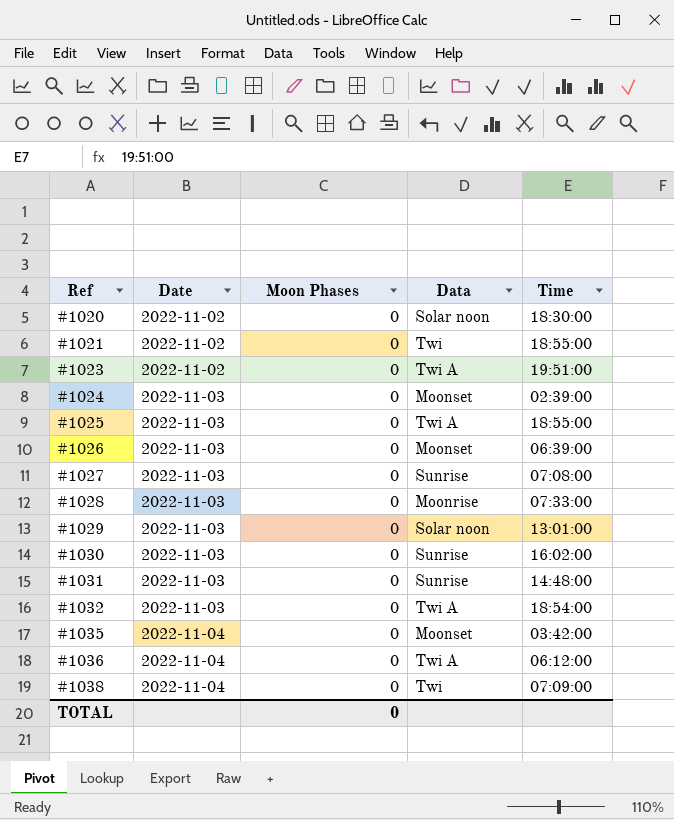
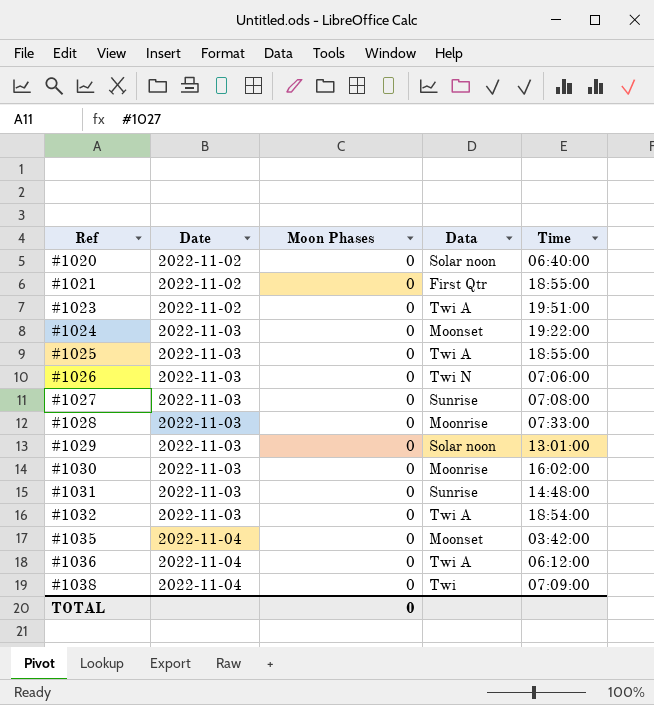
#1020 | Time: 18:30:00 -> 06:40:00
#1021 | Data: Twi -> First Qtr
#1024 | Time: 02:39:00 -> 19:22:00
#1026 | Data: Moonset -> Twi N
#1026 | Time: 06:39:00 -> 07:06:00
#1030 | Data: Sunrise -> Moonrise

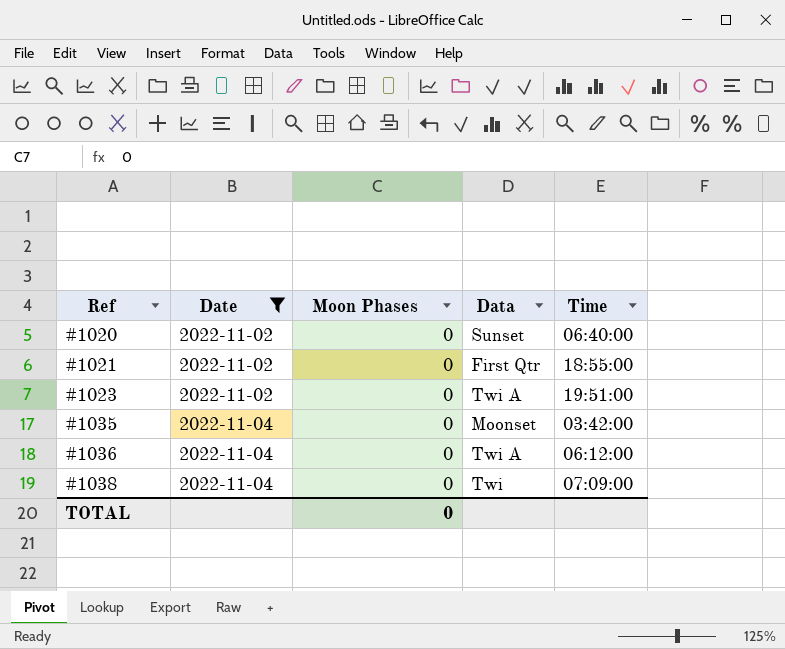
filter: none -> Date != 2022-11-03
#1020 | Data: Solar noon -> Sunset

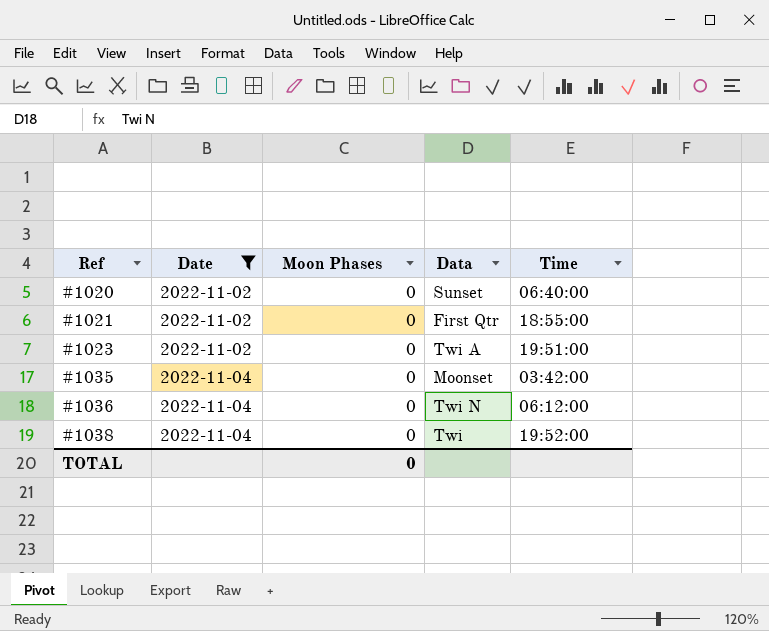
#1036 | Data: Twi A -> Twi N
#1038 | Time: 07:09:00 -> 19:52:00

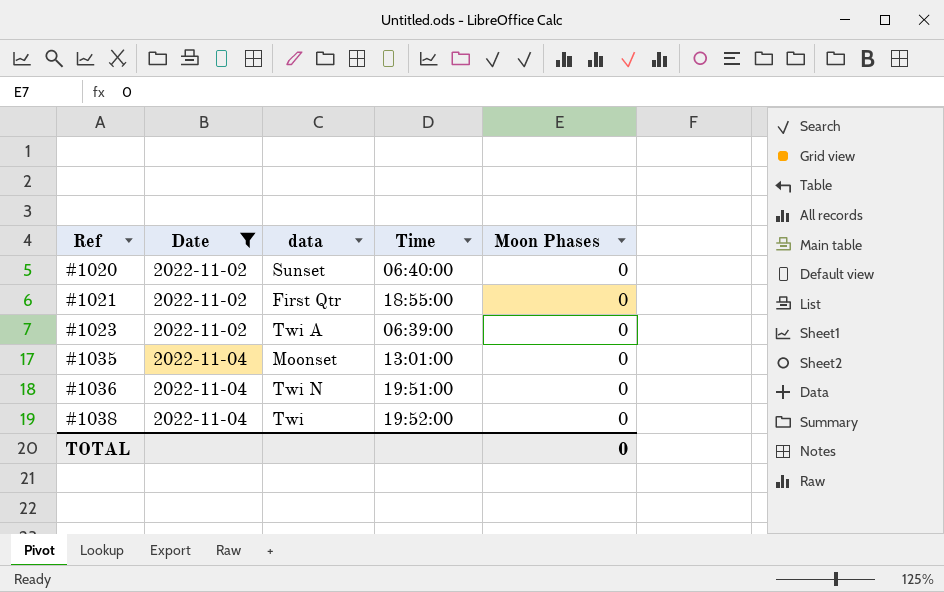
column name: Data -> data
column Moon Phases | position: 3 -> 5
#1023 | Time: 19:51:00 -> 06:39:00
#1035 | Time: 03:42:00 -> 13:01:00
#1036 | Time: 06:12:00 -> 19:51:00

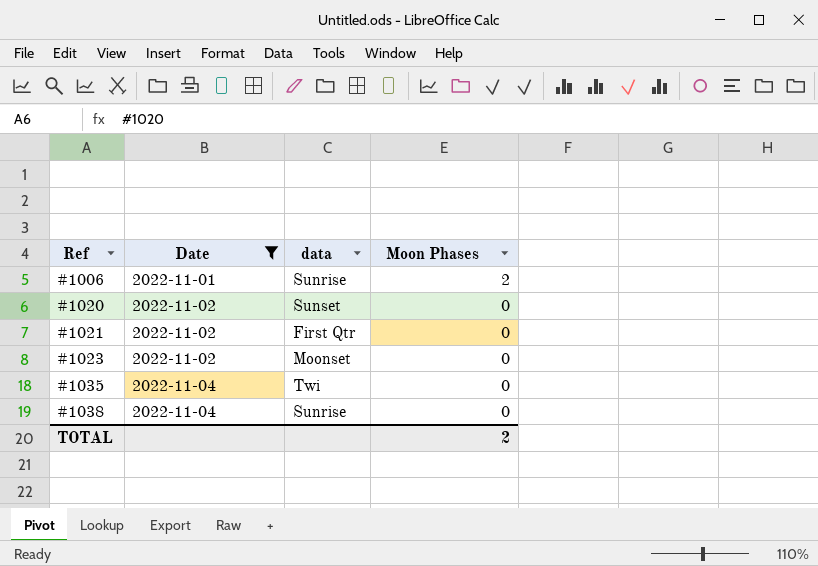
column Time | position: 4 -> none
row #1036: 2022-11-04 | Twi N | 19:51:00 | 0 -> none
row #1006: none -> 2022-11-01 | Sunrise | 2
#1023 | data: Twi A -> Moonset
#1035 | data: Moonset -> Twi
#1038 | data: Twi -> Sunrise
TOTAL | Moon Phases: 0 -> 2

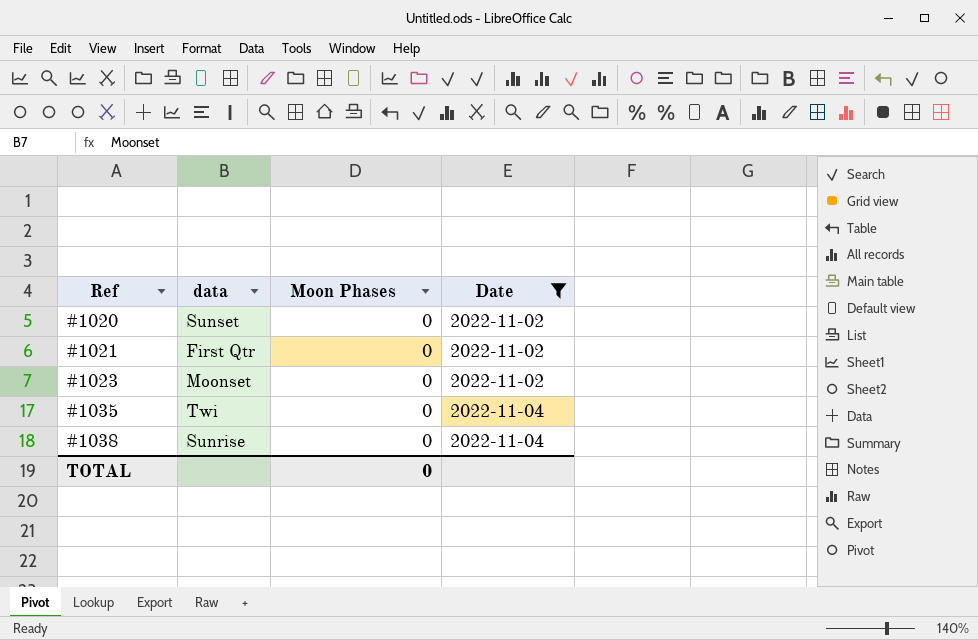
column Date | position: 2 -> 4
row #1006: 2022-11-01 | Sunrise | 2 -> none
TOTAL | Moon Phases: 2 -> 0

